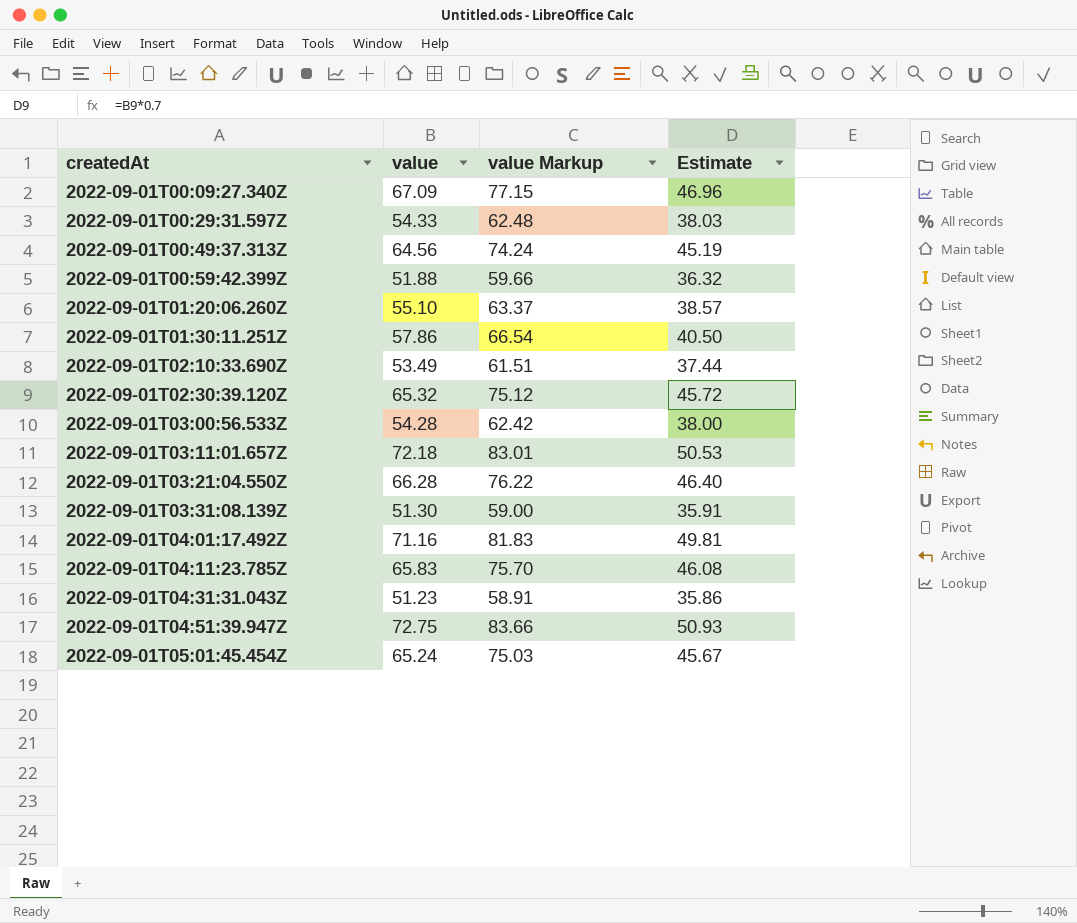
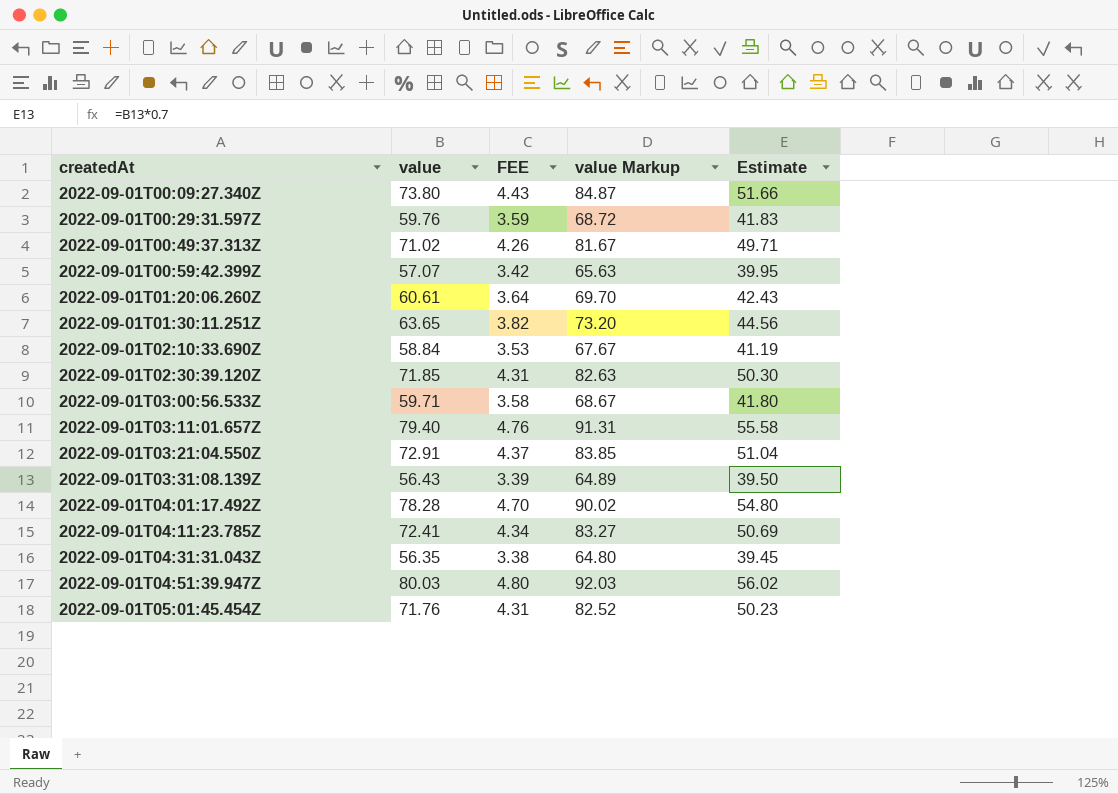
column FEE | formula: none -> [value] * 0.06
2022-09-01T00:09:27.340Z | value: 67.09 -> 73.80
2022-09-01T00:09:27.340Z | value Markup: 77.15 -> 84.87
2022-09-01T00:09:27.340Z | Estimate: 46.96 -> 51.66
2022-09-01T00:29:31.597Z | value: 54.33 -> 59.76
2022-09-01T00:29:31.597Z | value Markup: 62.48 -> 68.72
2022-09-01T00:29:31.597Z | Estimate: 38.03 -> 41.83
2022-09-01T00:49:37.313Z | value: 64.56 -> 71.02
2022-09-01T00:49:37.313Z | value Markup: 74.24 -> 81.67
2022-09-01T00:49:37.313Z | Estimate: 45.19 -> 49.71
2022-09-01T00:59:42.399Z | value: 51.88 -> 57.07
2022-09-01T00:59:42.399Z | value Markup: 59.66 -> 65.63
2022-09-01T00:59:42.399Z | Estimate: 36.32 -> 39.95
2022-09-01T01:20:06.260Z | value: 55.10 -> 60.61
2022-09-01T01:20:06.260Z | value Markup: 63.37 -> 69.70
2022-09-01T01:20:06.260Z | Estimate: 38.57 -> 42.43
2022-09-01T01:30:11.251Z | value: 57.86 -> 63.65
2022-09-01T01:30:11.251Z | value Markup: 66.54 -> 73.20
2022-09-01T01:30:11.251Z | Estimate: 40.50 -> 44.56
2022-09-01T02:10:33.690Z | value: 53.49 -> 58.84
2022-09-01T02:10:33.690Z | value Markup: 61.51 -> 67.67
2022-09-01T02:10:33.690Z | Estimate: 37.44 -> 41.19
2022-09-01T02:30:39.120Z | value: 65.32 -> 71.85
2022-09-01T02:30:39.120Z | value Markup: 75.12 -> 82.63
2022-09-01T02:30:39.120Z | Estimate: 45.72 -> 50.30
2022-09-01T03:00:56.533Z | value: 54.28 -> 59.71
2022-09-01T03:00:56.533Z | value Markup: 62.42 -> 68.67
2022-09-01T03:00:56.533Z | Estimate: 38.00 -> 41.80
2022-09-01T03:11:01.657Z | value: 72.18 -> 79.40
2022-09-01T03:11:01.657Z | value Markup: 83.01 -> 91.31
2022-09-01T03:11:01.657Z | Estimate: 50.53 -> 55.58
2022-09-01T03:21:04.550Z | value: 66.28 -> 72.91
2022-09-01T03:21:04.550Z | value Markup: 76.22 -> 83.85
2022-09-01T03:21:04.550Z | Estimate: 46.40 -> 51.04
2022-09-01T03:31:08.139Z | value: 51.30 -> 56.43
2022-09-01T03:31:08.139Z | value Markup: 59.00 -> 64.89
2022-09-01T03:31:08.139Z | Estimate: 35.91 -> 39.50
2022-09-01T04:01:17.492Z | value: 71.16 -> 78.28
2022-09-01T04:01:17.492Z | value Markup: 81.83 -> 90.02
2022-09-01T04:01:17.492Z | Estimate: 49.81 -> 54.80
2022-09-01T04:11:23.785Z | value: 65.83 -> 72.41
2022-09-01T04:11:23.785Z | value Markup: 75.70 -> 83.27
2022-09-01T04:11:23.785Z | Estimate: 46.08 -> 50.69
2022-09-01T04:31:31.043Z | value: 51.23 -> 56.35
2022-09-01T04:31:31.043Z | value Markup: 58.91 -> 64.80
2022-09-01T04:31:31.043Z | Estimate: 35.86 -> 39.45
2022-09-01T04:51:39.947Z | value: 72.75 -> 80.03
2022-09-01T04:51:39.947Z | value Markup: 83.66 -> 92.03
2022-09-01T04:51:39.947Z | Estimate: 50.93 -> 56.02
2022-09-01T05:01:45.454Z | value: 65.24 -> 71.76
2022-09-01T05:01:45.454Z | value Markup: 75.03 -> 82.52
2022-09-01T05:01:45.454Z | Estimate: 45.67 -> 50.23

